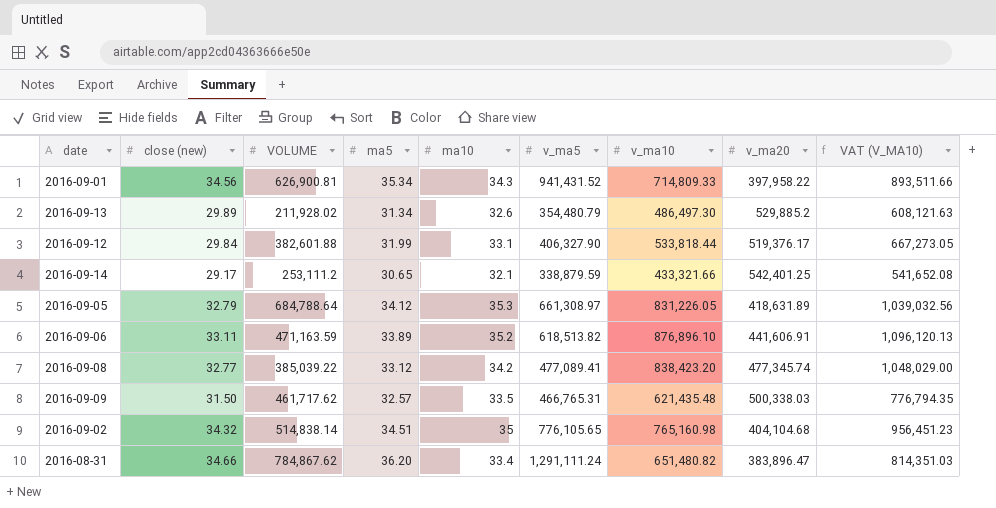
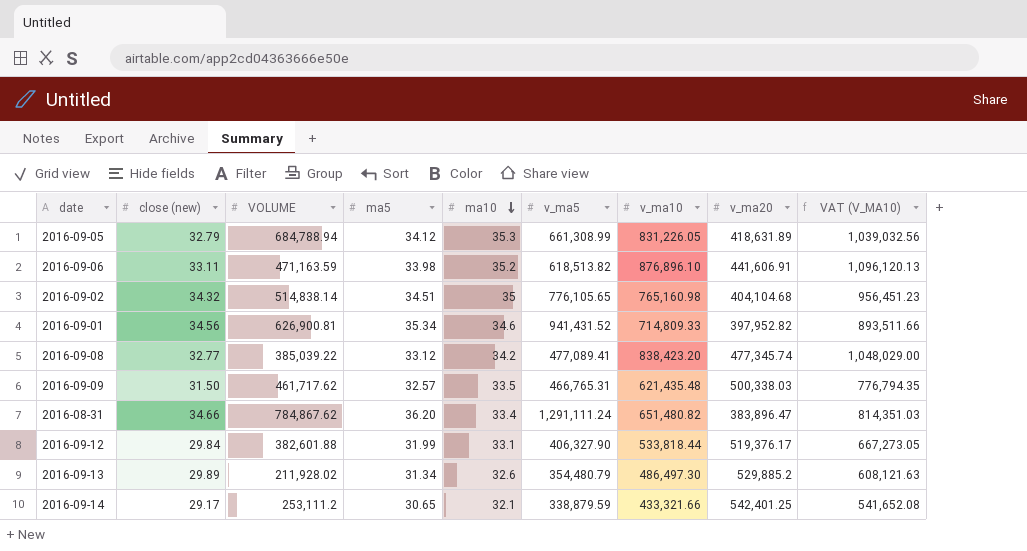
row order: none -> ma10 descending
2016-09-05 | VOLUME: 684,788.64 -> 684,788.94
2016-09-05 | v_ma5: 661,308.97 -> 661,308.99
2016-09-06 | ma5: 33.89 -> 33.98
2016-09-01 | ma10: 34.3 -> 34.6
2016-09-01 | v_ma20: 397,958.22 -> 397,952.82

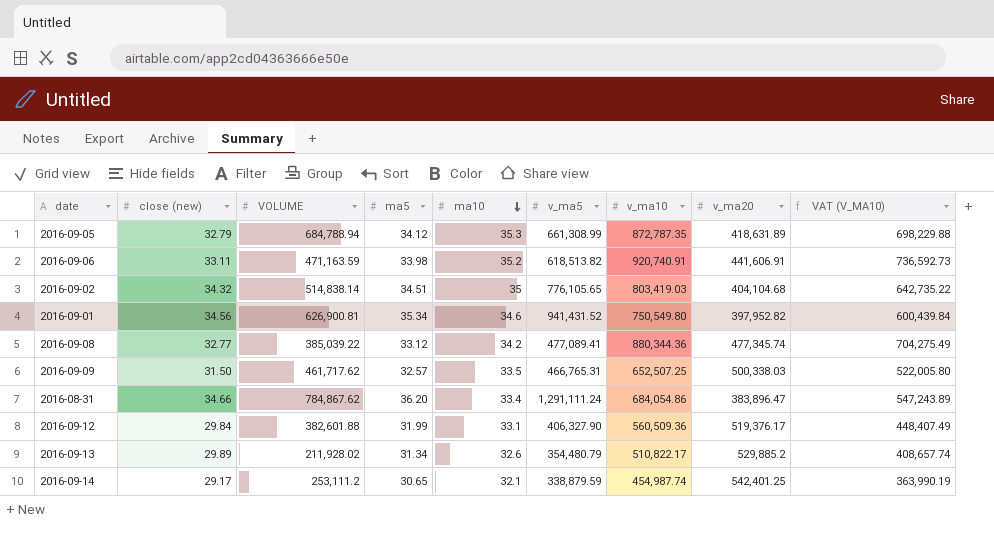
column VAT (V_MA10) | formula: [v_ma10] * 1.25 -> [v_ma10] * 0.8
2016-09-05 | v_ma10: 831,226.05 -> 872,787.35
2016-09-06 | v_ma10: 876,896.10 -> 920,740.91
2016-09-02 | v_ma10: 765,160.98 -> 803,419.03
2016-09-01 | v_ma10: 714,809.33 -> 750,549.80
2016-09-08 | v_ma10: 838,423.20 -> 880,344.36
2016-09-09 | v_ma10: 621,435.48 -> 652,507.25
2016-08-31 | v_ma10: 651,480.82 -> 684,054.86
2016-09-12 | v_ma10: 533,818.44 -> 560,509.36
2016-09-13 | v_ma10: 486,497.30 -> 510,822.17
2016-09-14 | v_ma10: 433,321.66 -> 454,987.74

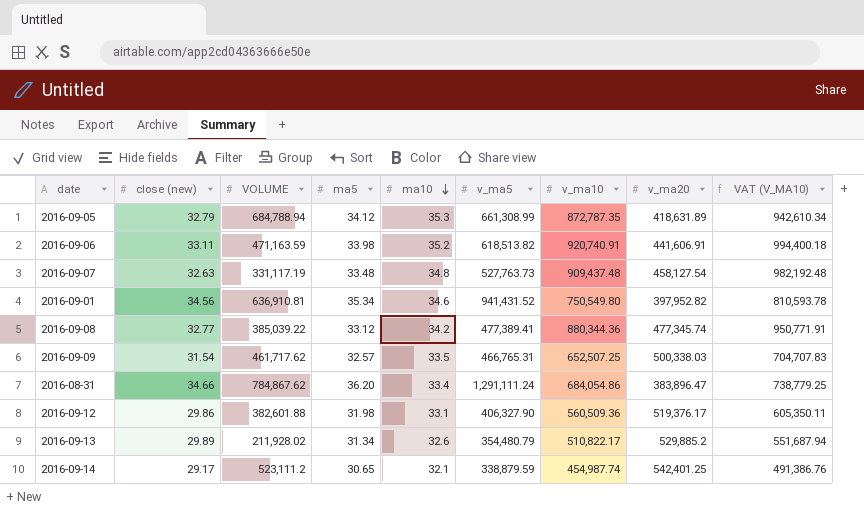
column VAT (V_MA10) | formula: [v_ma10] * 0.8 -> [v_ma10] * 1.08
row 2016-09-02: 34.32 | 514,838.14 | 34.51 | 35 | 776,105.65 | 803,419.03 | 404,104.68 | 642,735.22 -> none
row 2016-09-07: none -> 32.63 | 331,117.19 | 33.48 | 34.8 | 527,763.73 | 909,437.48 | 458,127.54 | 982,192.48
2016-09-01 | VOLUME: 626,900.81 -> 636,910.81
2016-09-08 | v_ma5: 477,089.41 -> 477,389.41
2016-09-09 | close (new): 31.50 -> 31.54
2016-09-12 | close (new): 29.84 -> 29.86
2016-09-12 | ma5: 31.99 -> 31.98
2016-09-14 | VOLUME: 253,111.2 -> 523,111.2

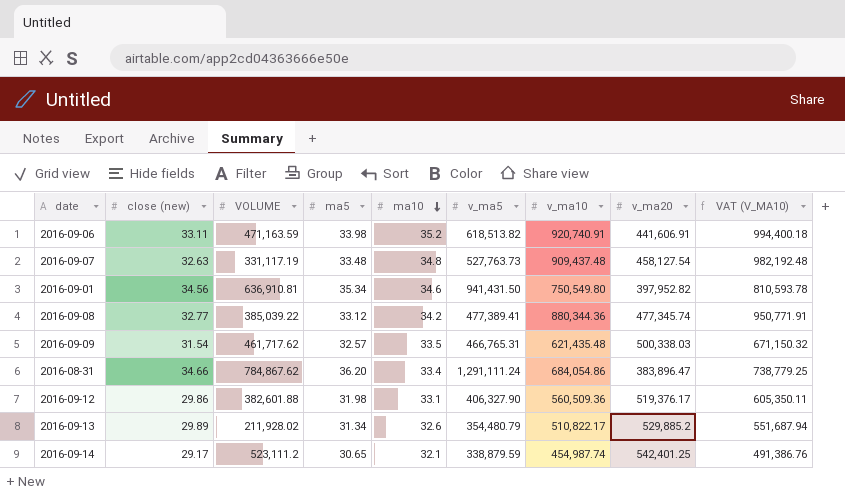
row 2016-09-05: 32.79 | 684,788.94 | 34.12 | 35.3 | 661,308.99 | 872,787.35 | 418,631.89 | 942,610.34 -> none
2016-09-01 | v_ma5: 941,431.52 -> 941,431.50
2016-09-09 | v_ma10: 652,507.25 -> 621,435.48
2016-09-09 | VAT (V_MA10): 704,707.83 -> 671,150.32

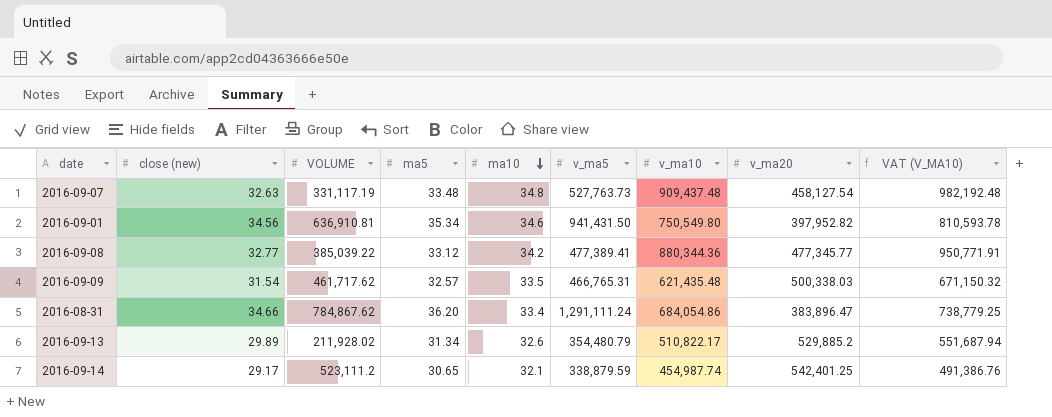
row 2016-09-06: 33.11 | 471,163.59 | 33.98 | 35.2 | 618,513.82 | 920,740.91 | 441,606.91 | 994,400.18 -> none
row 2016-09-12: 29.86 | 382,601.88 | 31.98 | 33.1 | 406,327.90 | 560,509.36 | 519,376.17 | 605,350.11 -> none
2016-09-08 | v_ma20: 477,345.74 -> 477,345.77

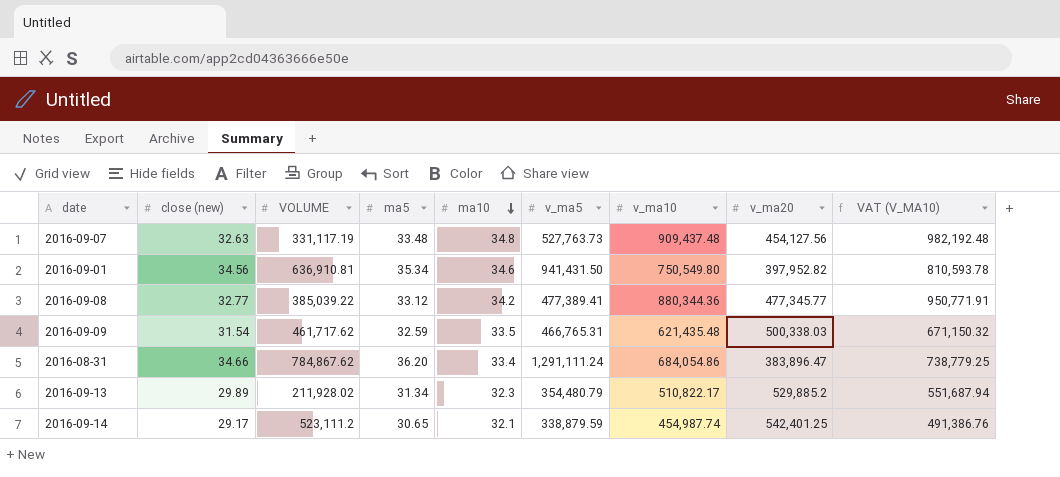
2016-09-07 | v_ma20: 458,127.54 -> 454,127.56
2016-09-09 | ma5: 32.57 -> 32.59
2016-09-13 | ma10: 32.6 -> 32.3

